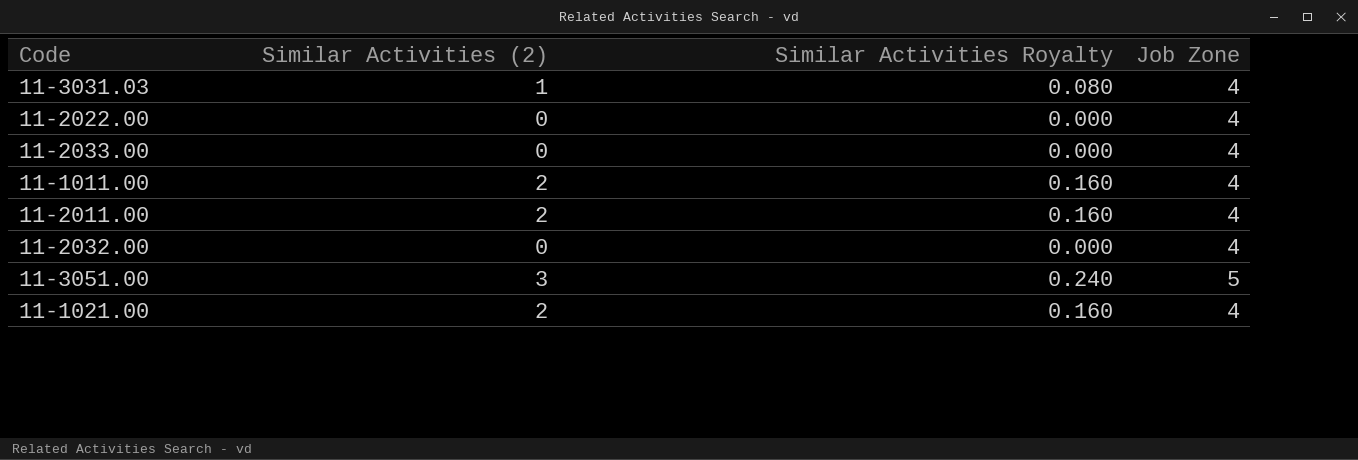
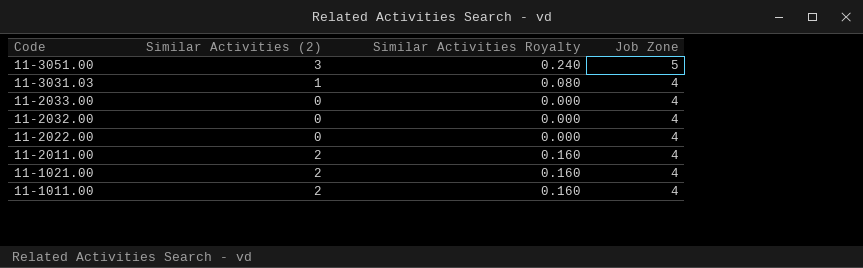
row order: none -> Code descending

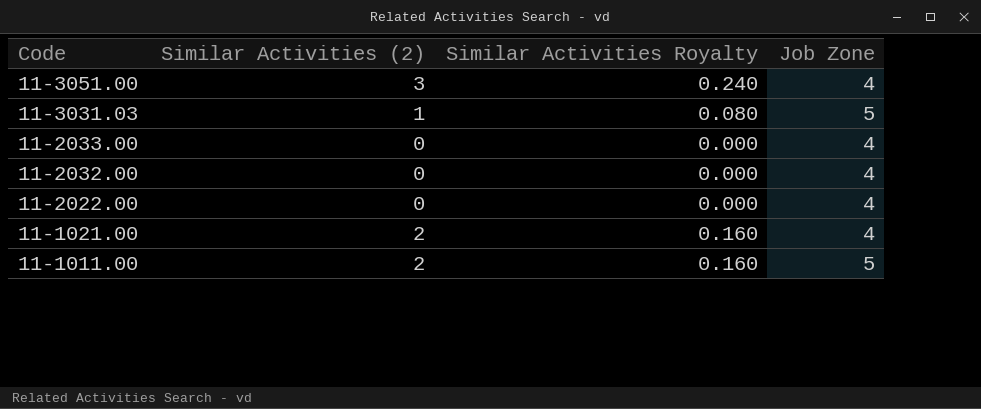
row 11-2011.00: 2 | 0.160 | 4 -> none
11-3051.00 | Job Zone: 5 -> 4
11-3031.03 | Job Zone: 4 -> 5
11-1011.00 | Job Zone: 4 -> 5

